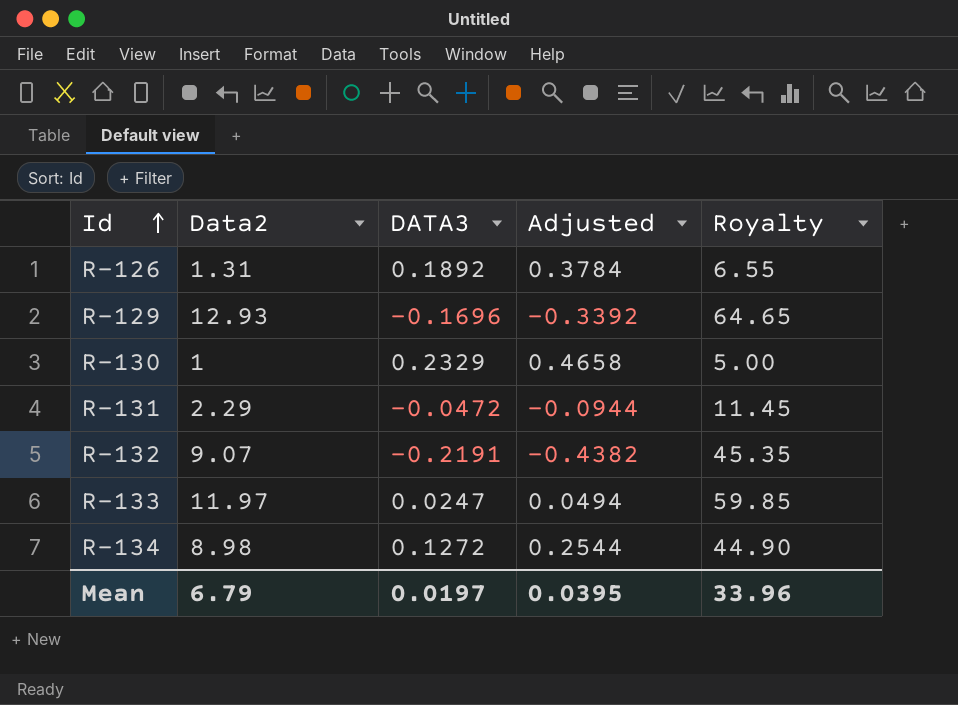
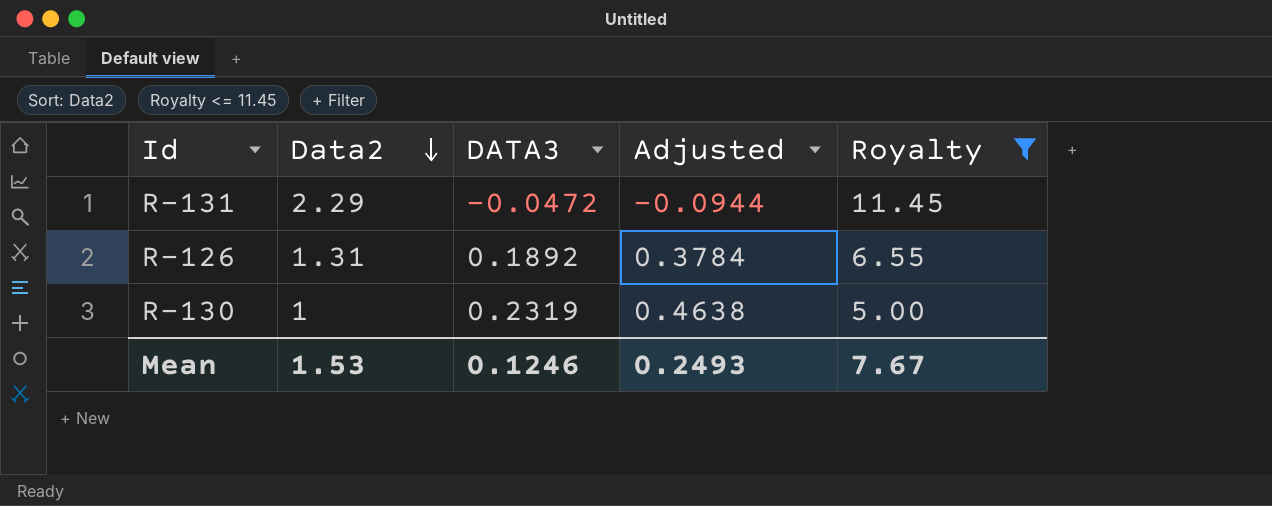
filter: none -> Royalty <= 11.45
row order: Id ascending -> Data2 descending
R-130 | DATA3: 0.2329 -> 0.2319
R-130 | Adjusted: 0.4658 -> 0.4638
Mean | Data2: 6.79 -> 1.53
Mean | DATA3: 0.0197 -> 0.1246
Mean | Adjusted: 0.0395 -> 0.2493
Mean | Royalty: 33.96 -> 7.67

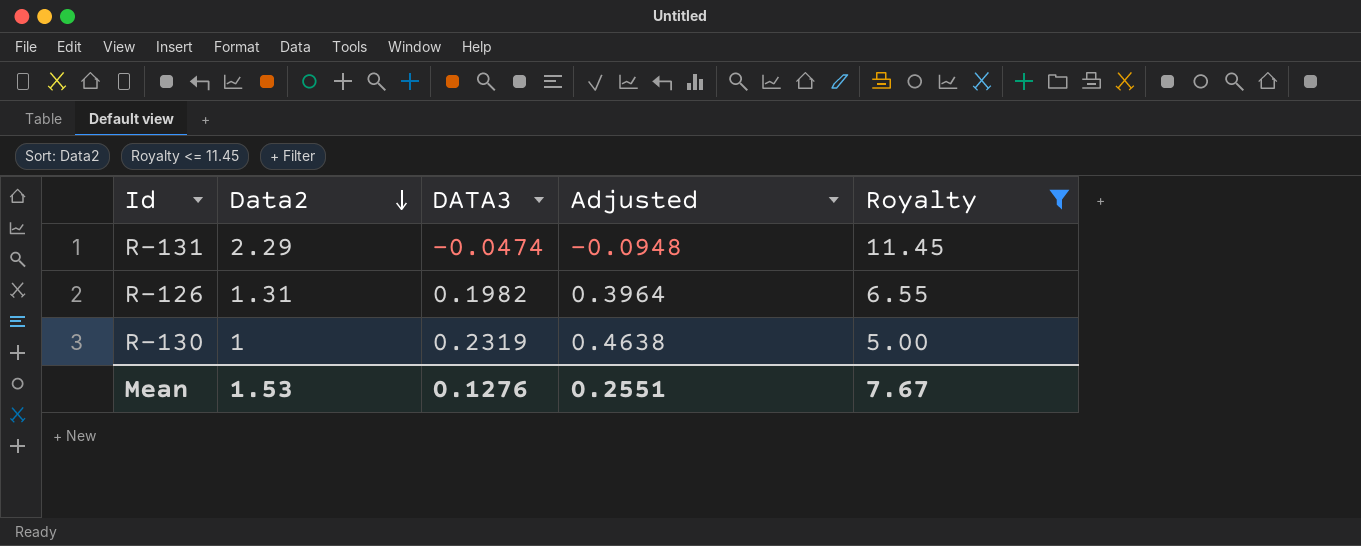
R-131 | DATA3: -0.0472 -> -0.0474
R-131 | Adjusted: -0.0944 -> -0.0948
R-126 | DATA3: 0.1892 -> 0.1982
R-126 | Adjusted: 0.3784 -> 0.3964
Mean | DATA3: 0.1246 -> 0.1276
Mean | Adjusted: 0.2493 -> 0.2551

